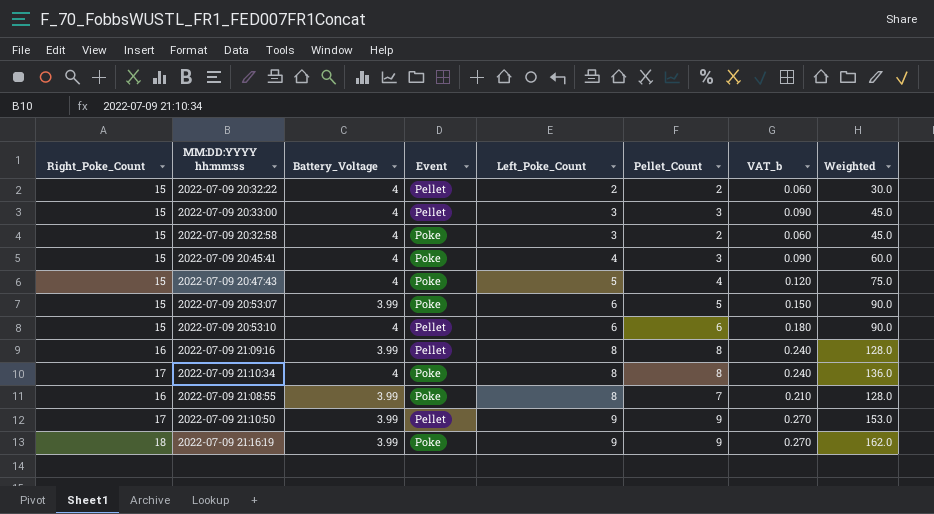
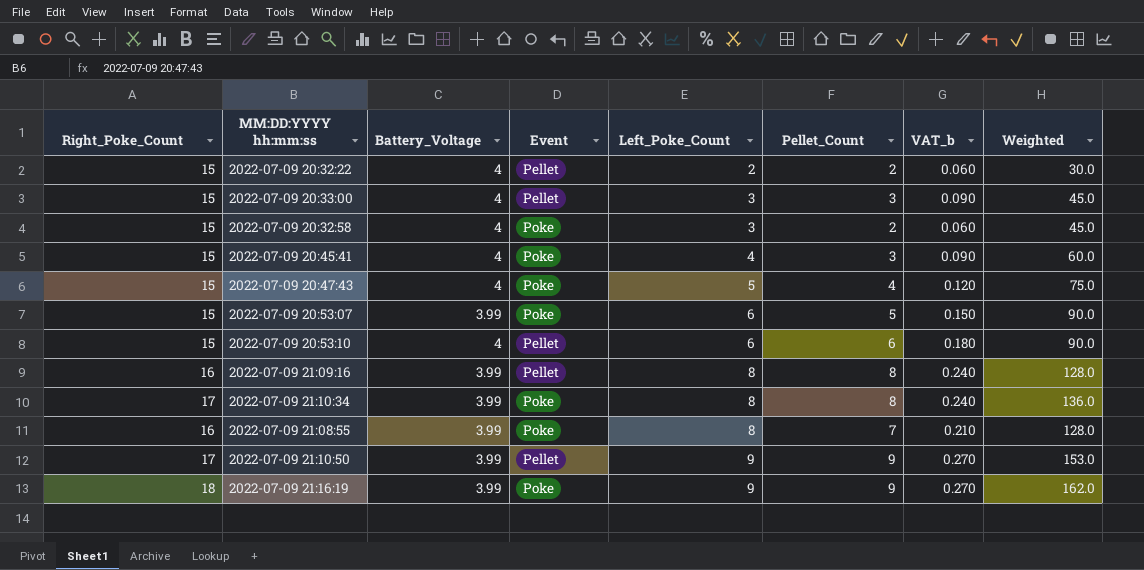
2022-07-09 21:10:34 | Battery_Voltage: 4 -> 3.99

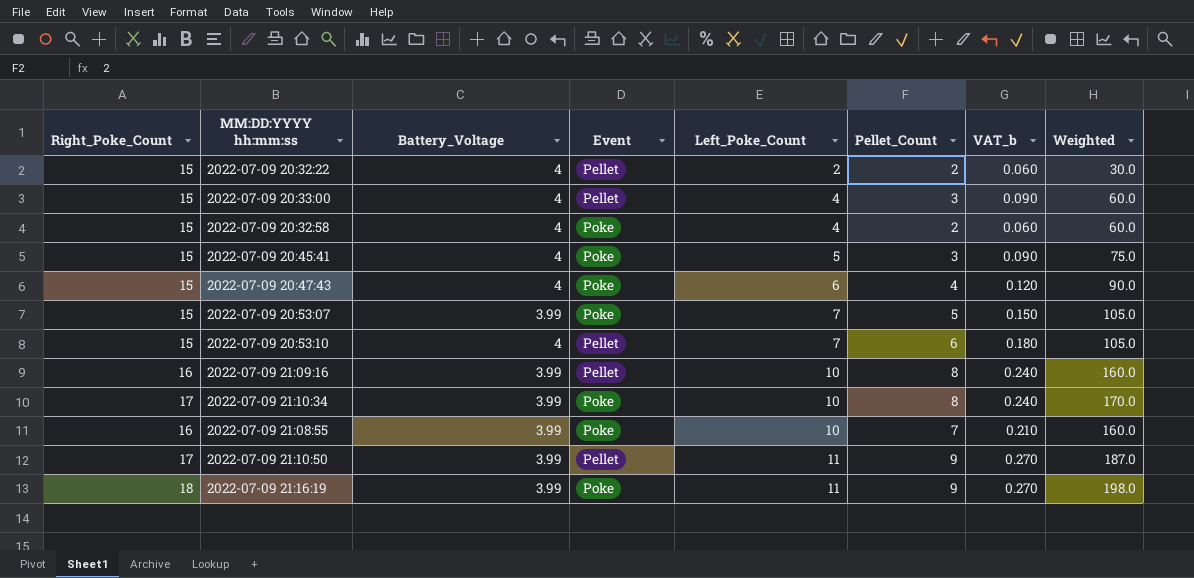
2022-07-09 20:33:00 | Left_Poke_Count: 3 -> 4
2022-07-09 20:33:00 | Weighted: 45.0 -> 60.0
2022-07-09 20:32:58 | Left_Poke_Count: 3 -> 4
2022-07-09 20:32:58 | Weighted: 45.0 -> 60.0
2022-07-09 20:45:41 | Left_Poke_Count: 4 -> 5
2022-07-09 20:45:41 | Weighted: 60.0 -> 75.0
2022-07-09 20:47:43 | Left_Poke_Count: 5 -> 6
2022-07-09 20:47:43 | Weighted: 75.0 -> 90.0
2022-07-09 20:53:07 | Left_Poke_Count: 6 -> 7
2022-07-09 20:53:07 | Weighted: 90.0 -> 105.0
2022-07-09 20:53:10 | Left_Poke_Count: 6 -> 7
2022-07-09 20:53:10 | Weighted: 90.0 -> 105.0
2022-07-09 21:09:16 | Left_Poke_Count: 8 -> 10
2022-07-09 21:09:16 | Weighted: 128.0 -> 160.0
2022-07-09 21:10:34 | Left_Poke_Count: 8 -> 10
2022-07-09 21:10:34 | Weighted: 136.0 -> 170.0
2022-07-09 21:08:55 | Left_Poke_Count: 8 -> 10
2022-07-09 21:08:55 | Weighted: 128.0 -> 160.0
2022-07-09 21:10:50 | Left_Poke_Count: 9 -> 11
2022-07-09 21:10:50 | Weighted: 153.0 -> 187.0
2022-07-09 21:16:19 | Left_Poke_Count: 9 -> 11
2022-07-09 21:16:19 | Weighted: 162.0 -> 198.0

